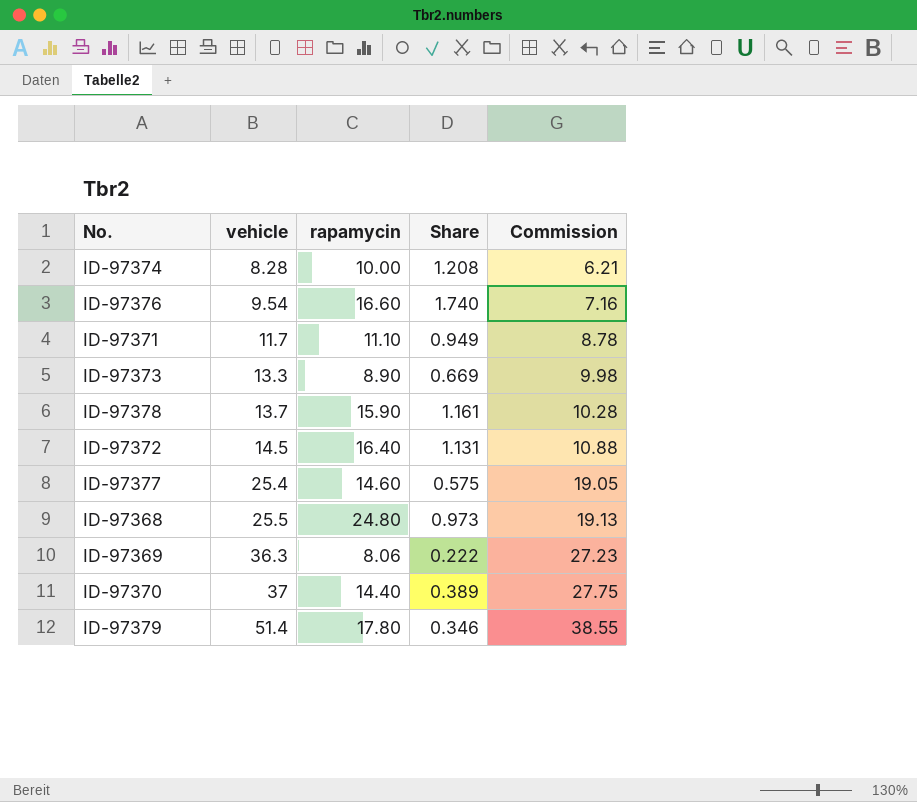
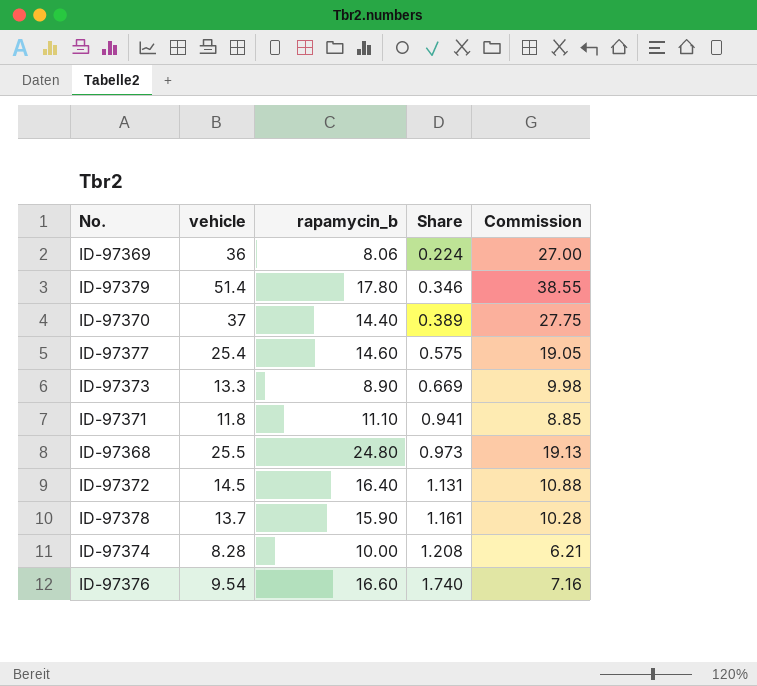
row order: vehicle ascending -> Share ascending
column name: rapamycin -> rapamycin_b
ID-97369 | vehicle: 36.3 -> 36
ID-97369 | Share: 0.222 -> 0.224
ID-97369 | Commission: 27.23 -> 27.00
ID-97371 | vehicle: 11.7 -> 11.8
ID-97371 | Share: 0.949 -> 0.941
ID-97371 | Commission: 8.78 -> 8.85

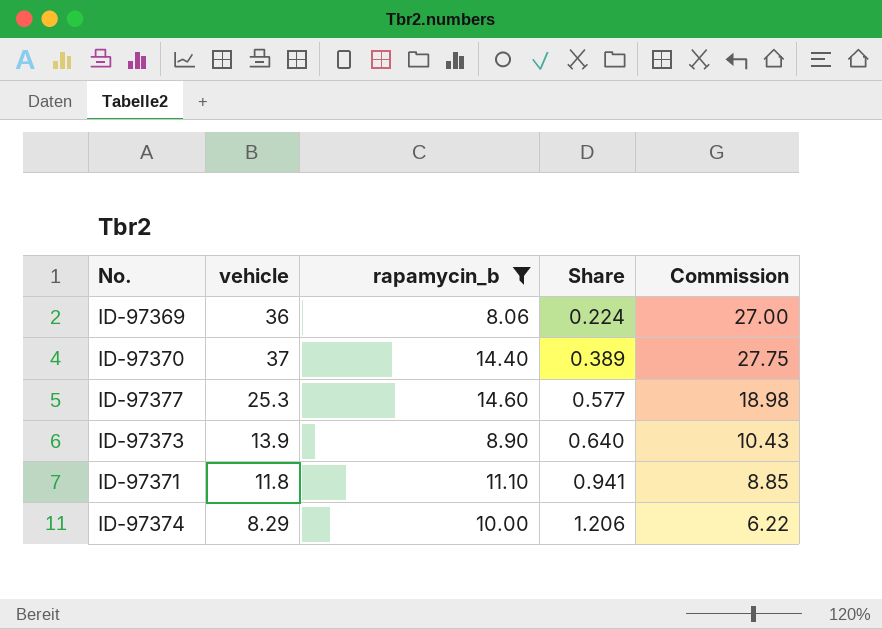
filter: none -> rapamycin_b <= 14.60
ID-97377 | vehicle: 25.4 -> 25.3
ID-97377 | Share: 0.575 -> 0.577
ID-97377 | Commission: 19.05 -> 18.98
ID-97373 | vehicle: 13.3 -> 13.9
ID-97373 | Share: 0.669 -> 0.640
ID-97373 | Commission: 9.98 -> 10.43
ID-97374 | vehicle: 8.28 -> 8.29
ID-97374 | Share: 1.208 -> 1.206
ID-97374 | Commission: 6.21 -> 6.22

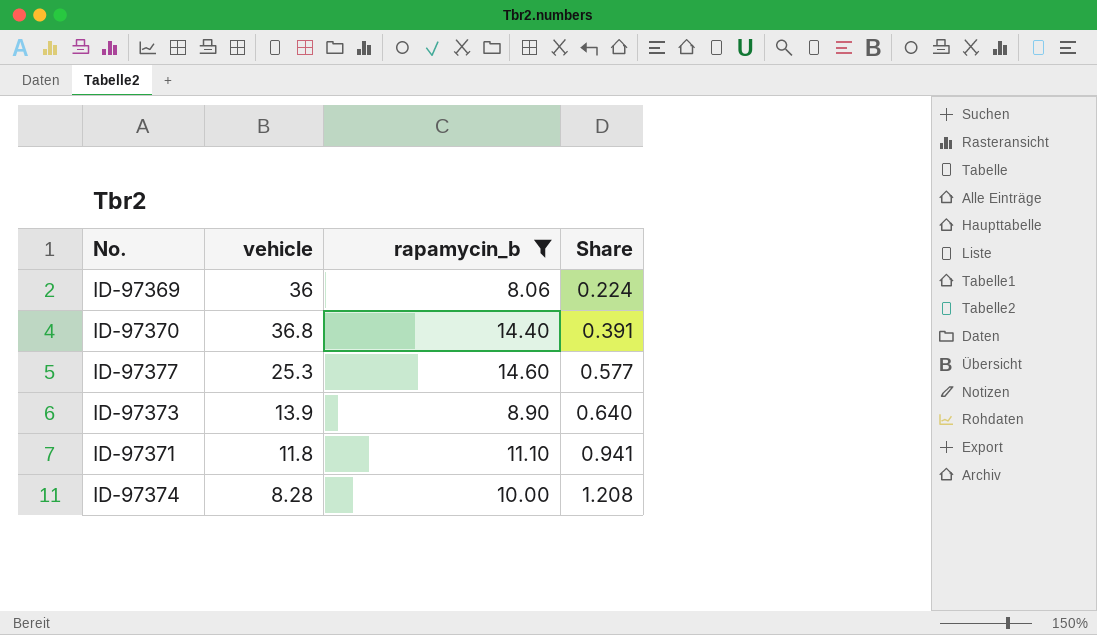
column Commission | formula: [vehicle] * 0.75 -> none
ID-97370 | vehicle: 37 -> 36.8
ID-97370 | Share: 0.389 -> 0.391
ID-97374 | vehicle: 8.29 -> 8.28
ID-97374 | Share: 1.206 -> 1.208

